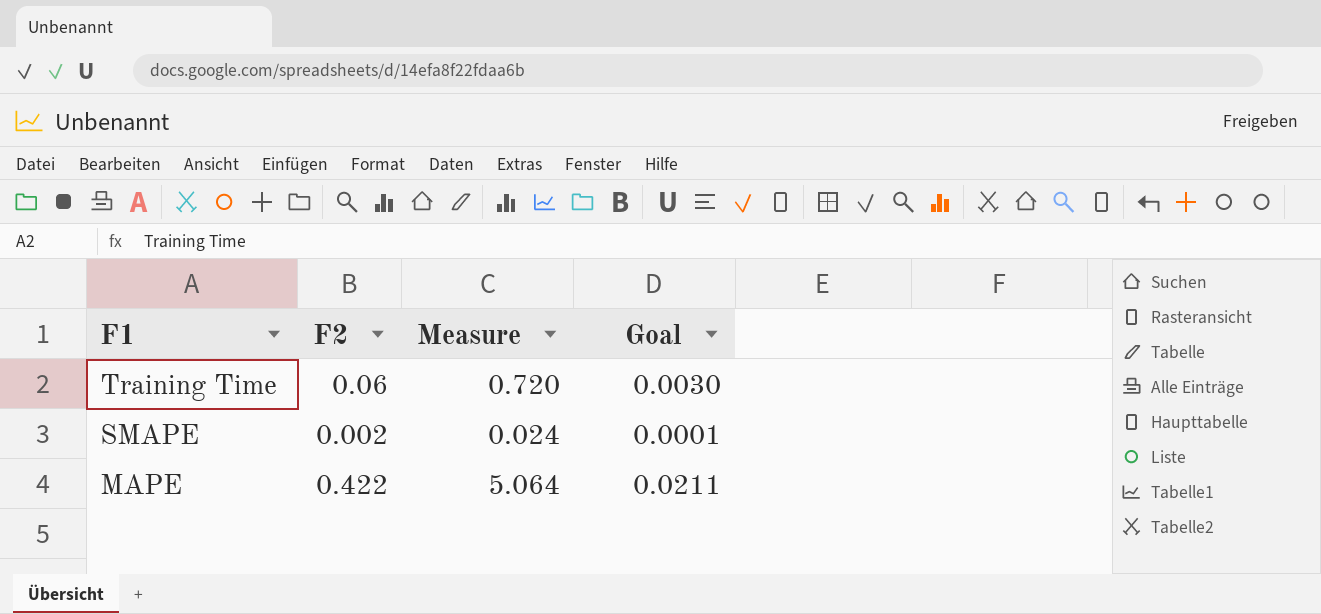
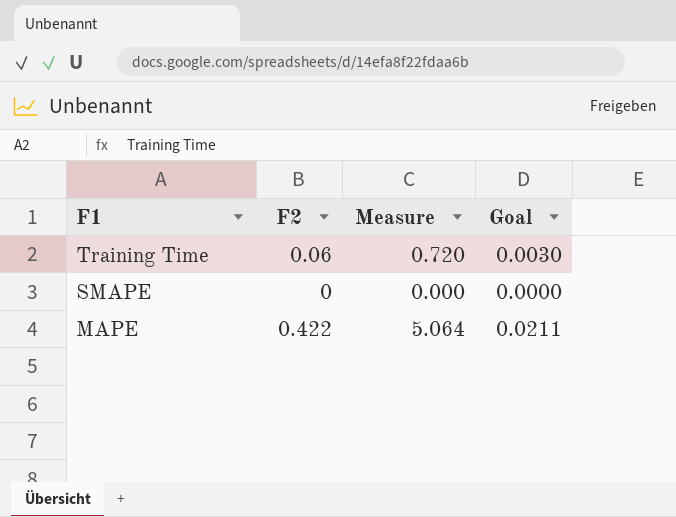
SMAPE | F2: 0.002 -> 0
SMAPE | Measure: 0.024 -> 0.000
SMAPE | Goal: 0.0001 -> 0.0000

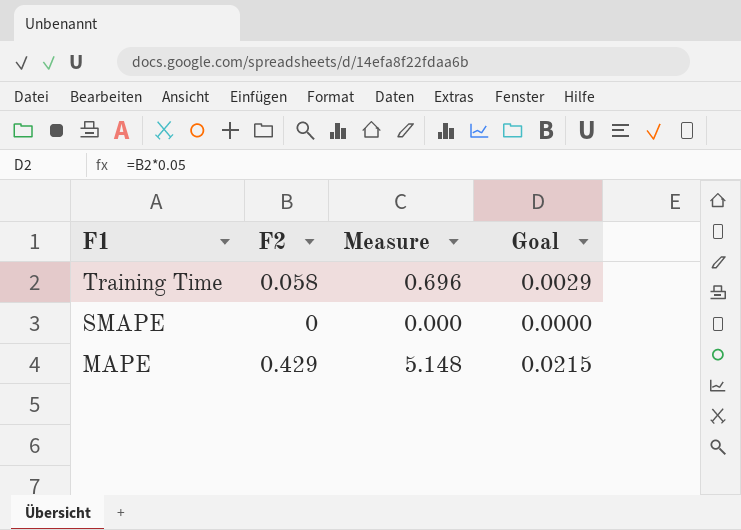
Training Time | F2: 0.06 -> 0.058
Training Time | Measure: 0.720 -> 0.696
Training Time | Goal: 0.0030 -> 0.0029
MAPE | F2: 0.422 -> 0.429
MAPE | Measure: 5.064 -> 5.148
MAPE | Goal: 0.0211 -> 0.0215

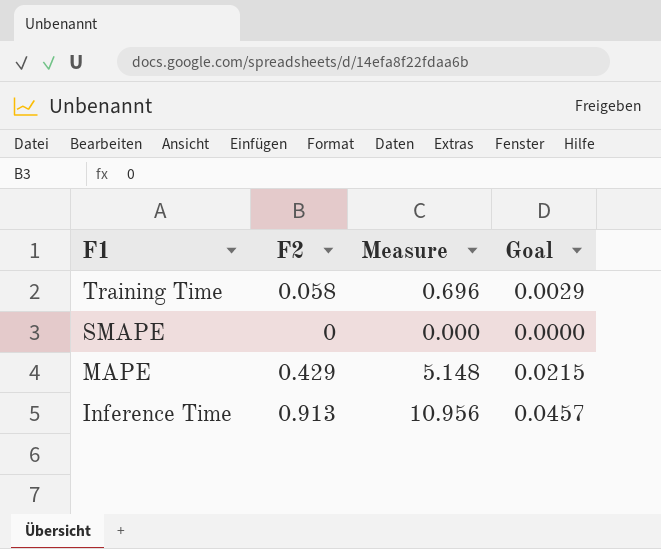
row Inference Time: none -> 0.913 | 10.956 | 0.0457

